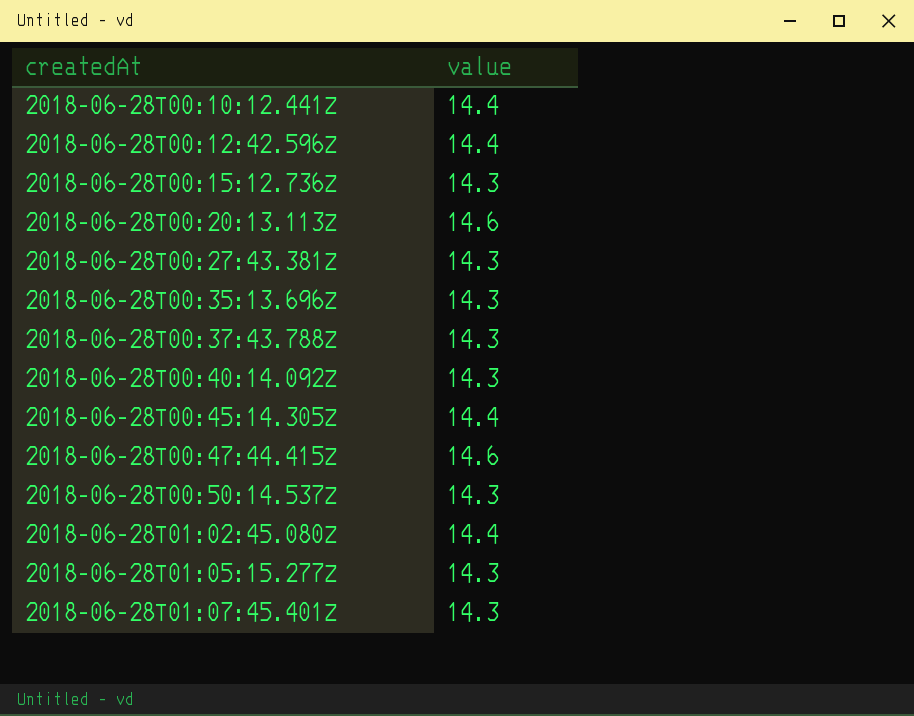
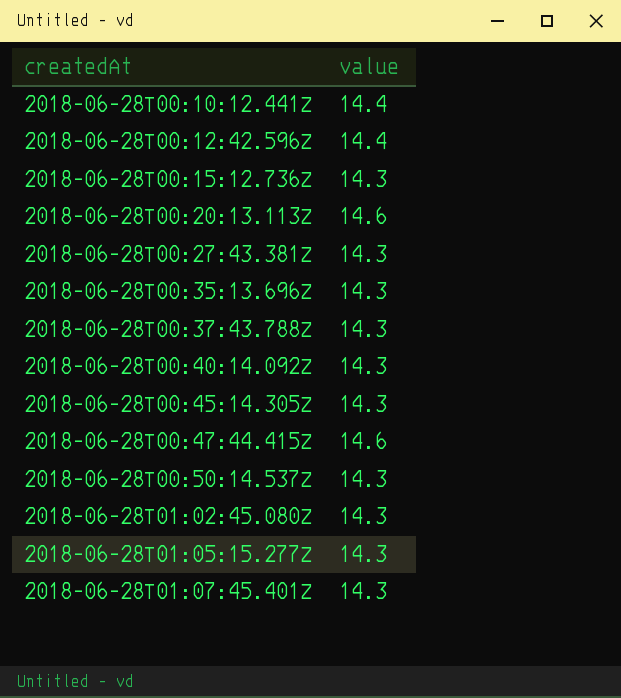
2018-06-28T00:45:14.305Z | value: 14.4 -> 14.3
2018-06-28T01:02:45.080Z | value: 14.4 -> 14.3

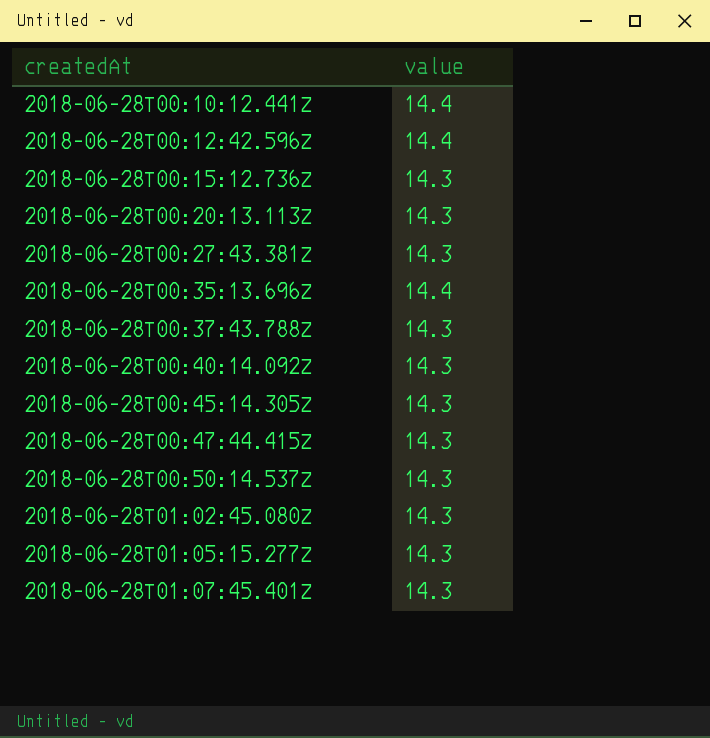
2018-06-28T00:20:13.113Z | value: 14.6 -> 14.3
2018-06-28T00:35:13.696Z | value: 14.3 -> 14.4
2018-06-28T00:47:44.415Z | value: 14.6 -> 14.3

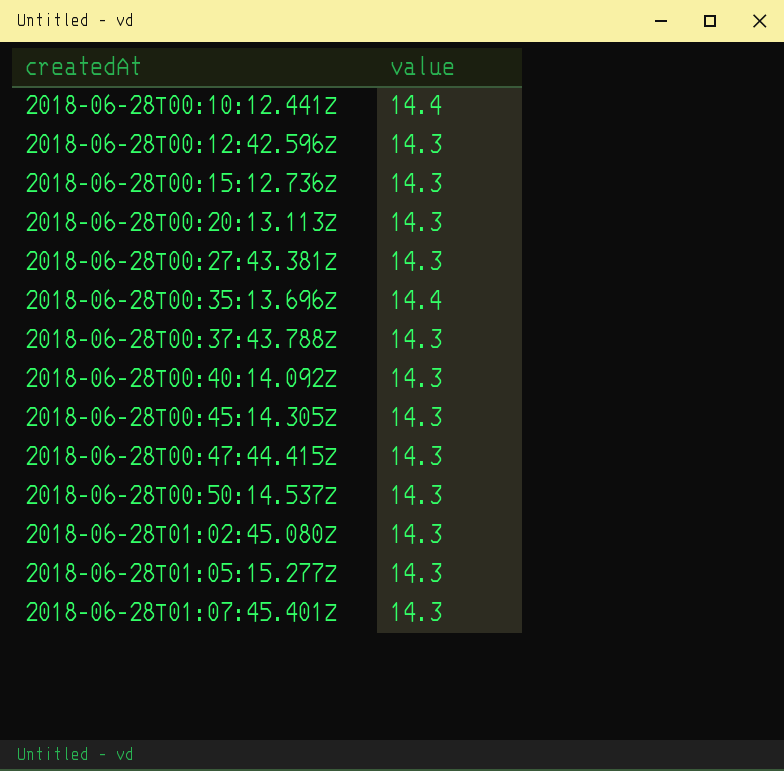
2018-06-28T00:12:42.596Z | value: 14.4 -> 14.3

